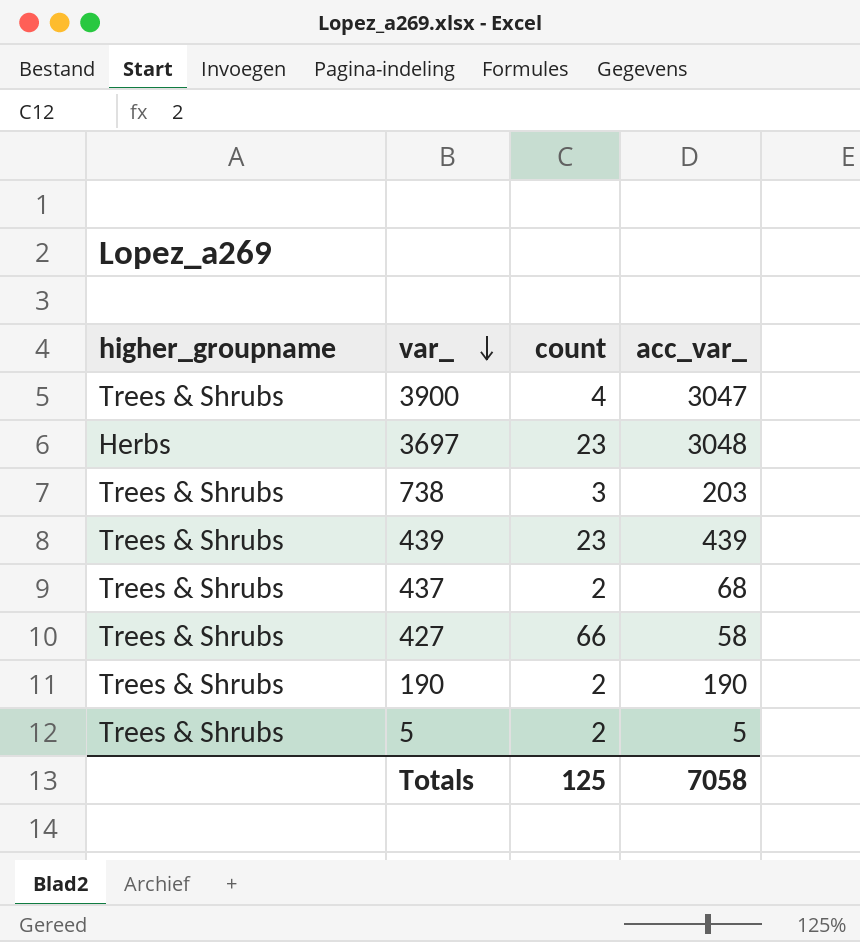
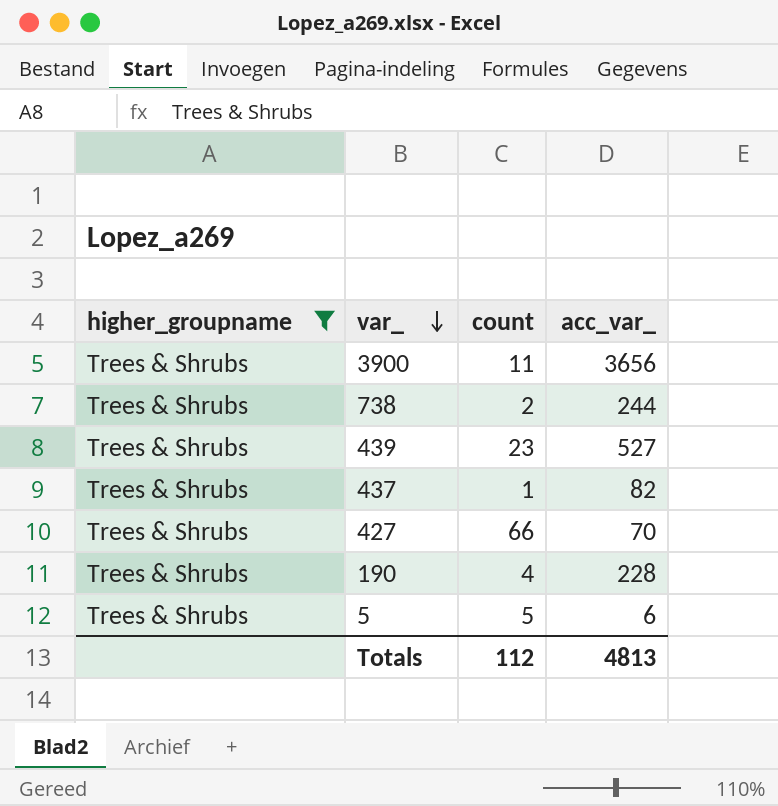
filter: none -> higher_groupname = Trees & Shrubs
3900 | count: 4 -> 11
3900 | acc_var_: 3047 -> 3656
738 | count: 3 -> 2
738 | acc_var_: 203 -> 244
439 | acc_var_: 439 -> 527
437 | count: 2 -> 1
437 | acc_var_: 68 -> 82
427 | acc_var_: 58 -> 70
190 | count: 2 -> 4
190 | acc_var_: 190 -> 228
5 | count: 2 -> 5
5 | acc_var_: 5 -> 6
Totals | count: 125 -> 112
Totals | acc_var_: 7058 -> 4813

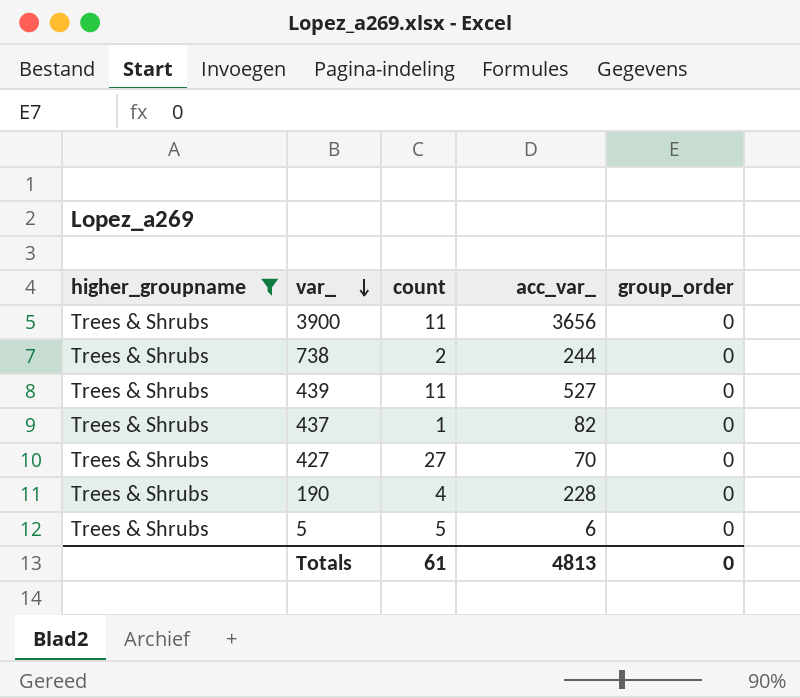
column group_order | position: none -> 5
439 | count: 23 -> 11
427 | count: 66 -> 27
Totals | count: 112 -> 61

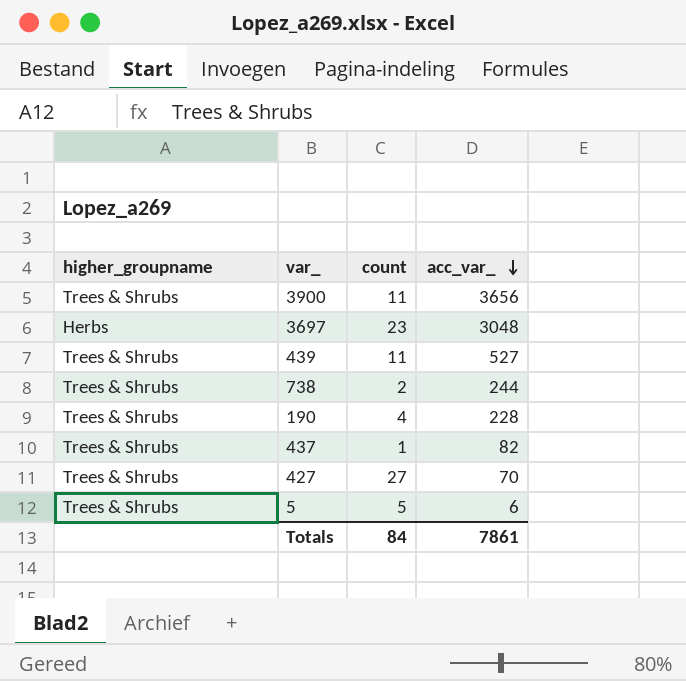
filter: higher_groupname = Trees & Shrubs -> none
row order: var_ descending -> acc_var_ descending
column group_order | position: 5 -> none
Totals | count: 61 -> 84
Totals | acc_var_: 4813 -> 7861

